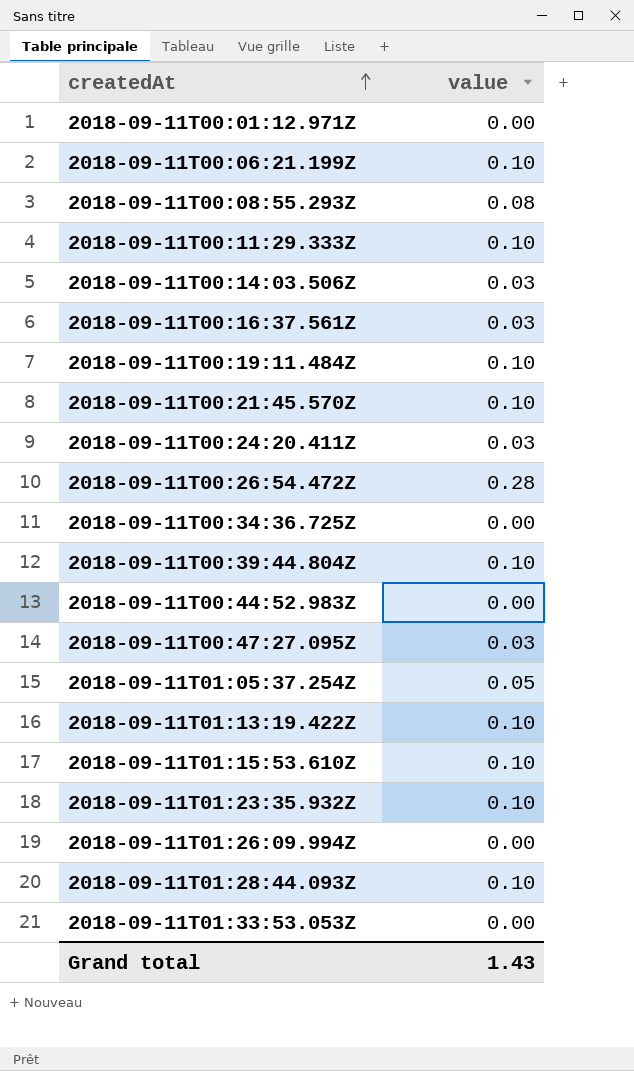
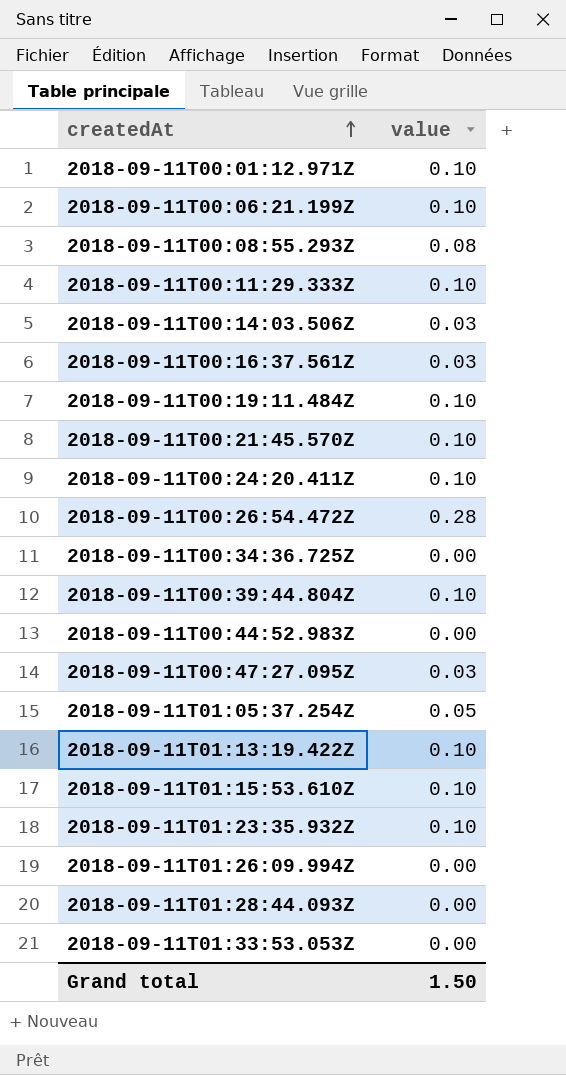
2018-09-11T00:01:12.971Z | value: 0.00 -> 0.10
2018-09-11T00:24:20.411Z | value: 0.03 -> 0.10
2018-09-11T01:28:44.093Z | value: 0.10 -> 0.00
Grand total | value: 1.43 -> 1.50

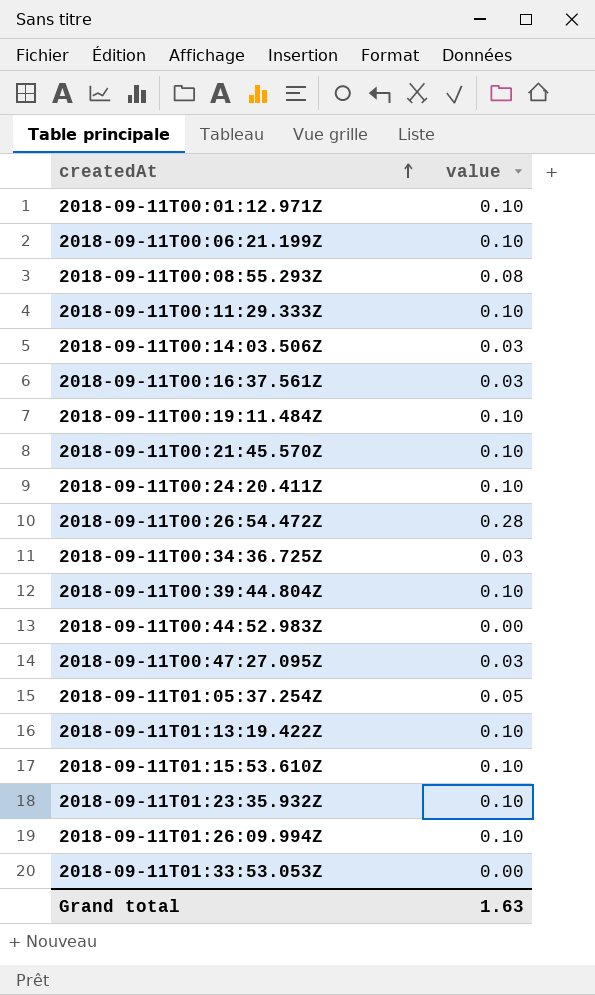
row 2018-09-11T01:28:44.093Z: 0.00 -> none
2018-09-11T00:34:36.725Z | value: 0.00 -> 0.03
2018-09-11T01:26:09.994Z | value: 0.00 -> 0.10
Grand total | value: 1.50 -> 1.63

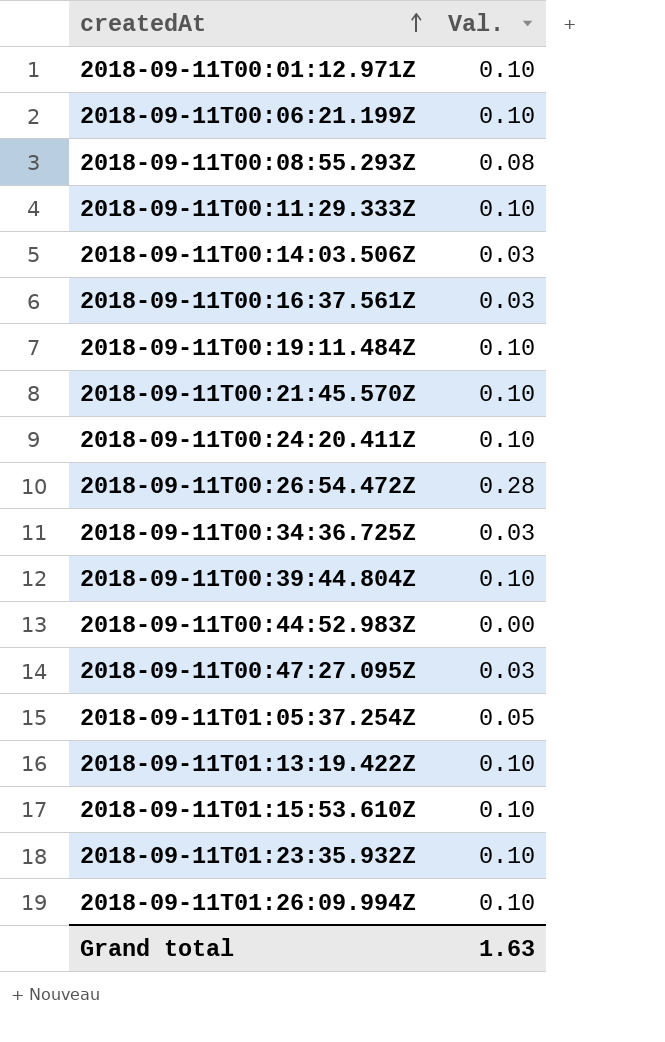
column name: value -> Val.
row 2018-09-11T01:33:53.053Z: 0.00 -> none

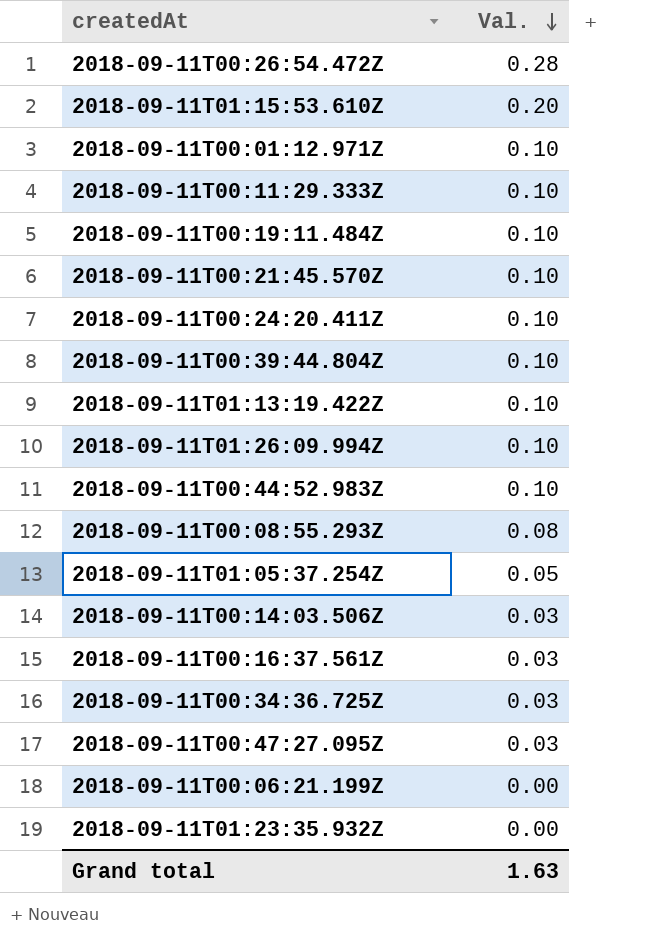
row order: createdAt ascending -> Val. descending
2018-09-11T01:15:53.610Z | Val.: 0.10 -> 0.20
2018-09-11T00:44:52.983Z | Val.: 0.00 -> 0.10
2018-09-11T00:06:21.199Z | Val.: 0.10 -> 0.00
2018-09-11T01:23:35.932Z | Val.: 0.10 -> 0.00

